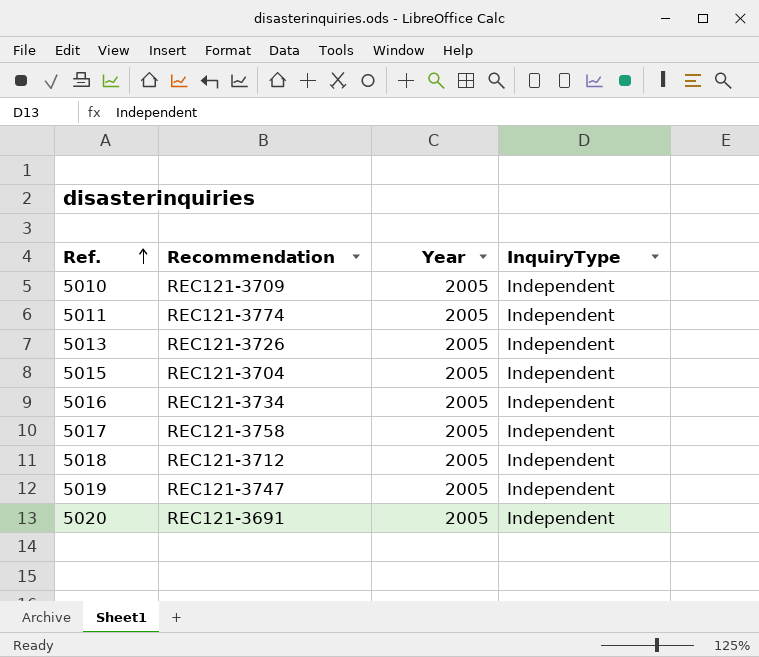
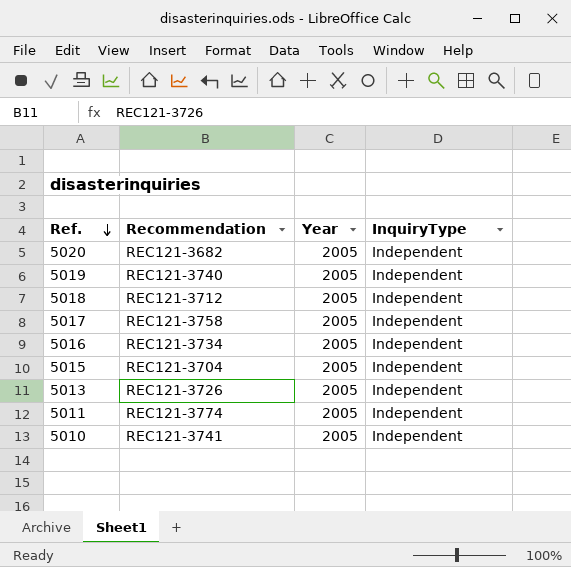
row order: Ref. ascending -> Ref. descending
5020 | Recommendation: REC121-3691 -> REC121-3682
5019 | Recommendation: REC121-3747 -> REC121-3740
5010 | Recommendation: REC121-3709 -> REC121-3741

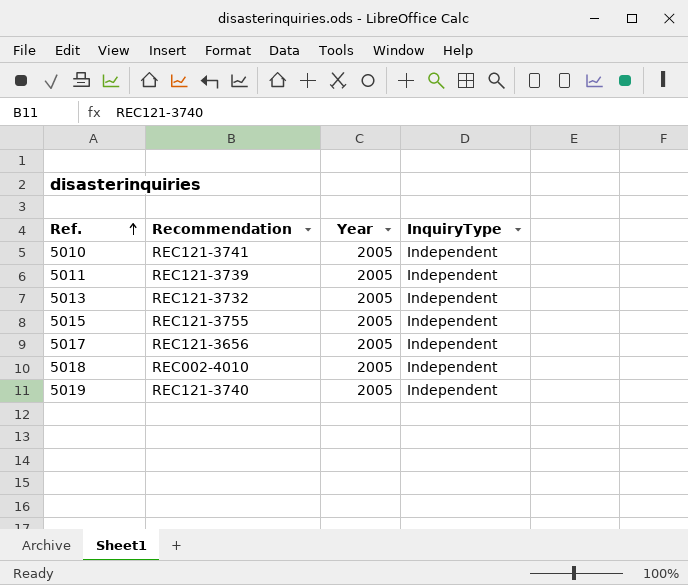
row order: Ref. descending -> Ref. ascending
row 5020: REC121-3682 | 2005 | Independent -> none
row 5016: REC121-3734 | 2005 | Independent -> none
5011 | Recommendation: REC121-3774 -> REC121-3739
5013 | Recommendation: REC121-3726 -> REC121-3732
5015 | Recommendation: REC121-3704 -> REC121-3755
5017 | Recommendation: REC121-3758 -> REC121-3656
5018 | Recommendation: REC121-3712 -> REC002-4010

